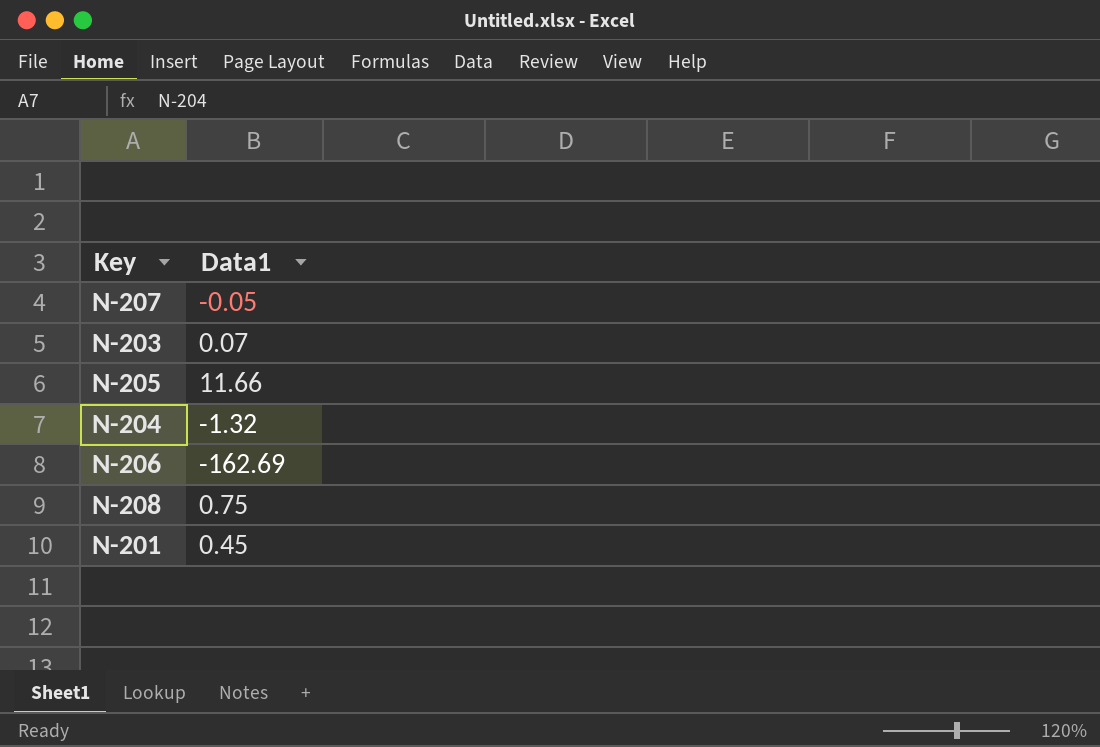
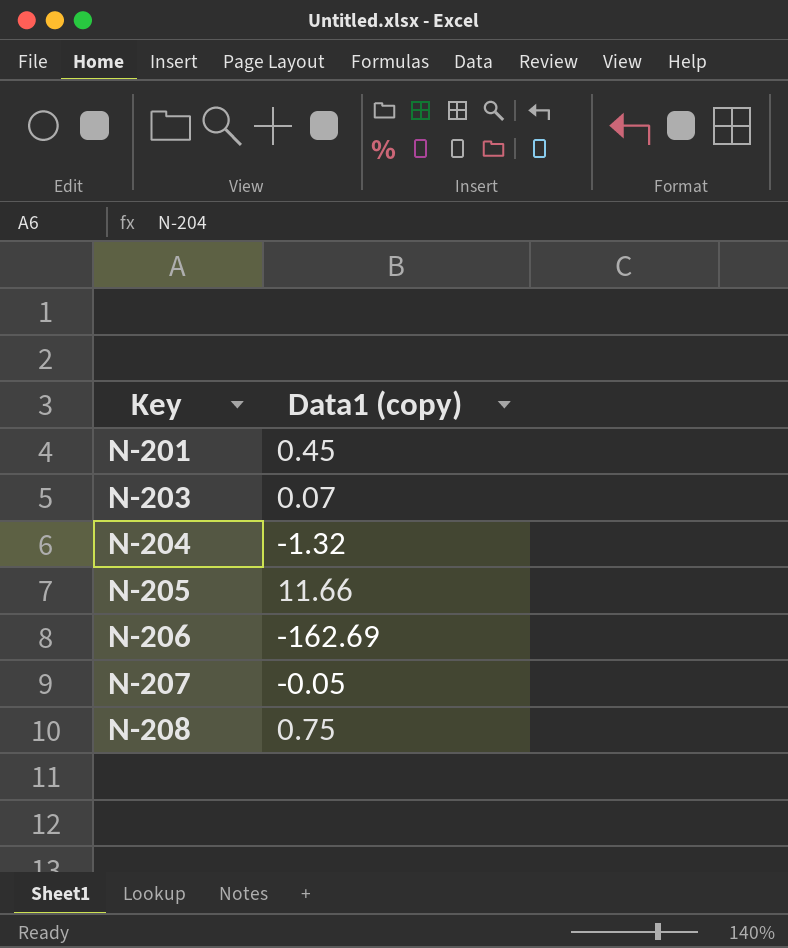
row order: none -> Key ascending
column name: Data1 -> Data1 (copy)

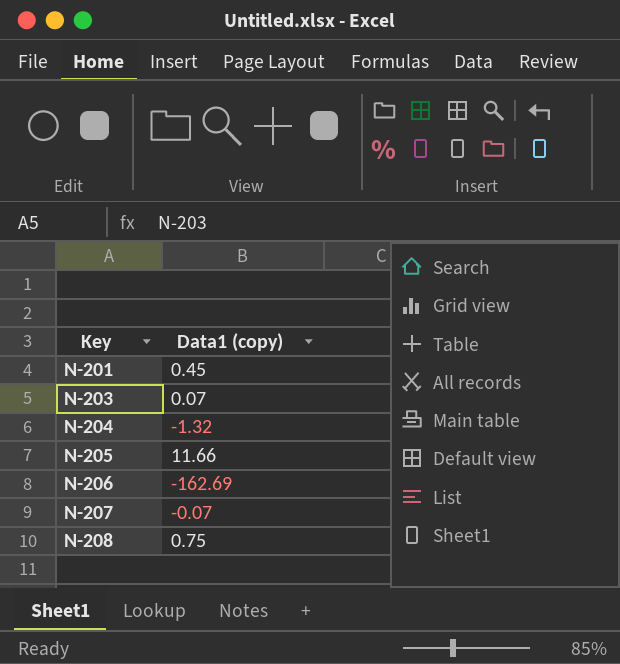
N-207 | Data1 (copy): -0.05 -> -0.07

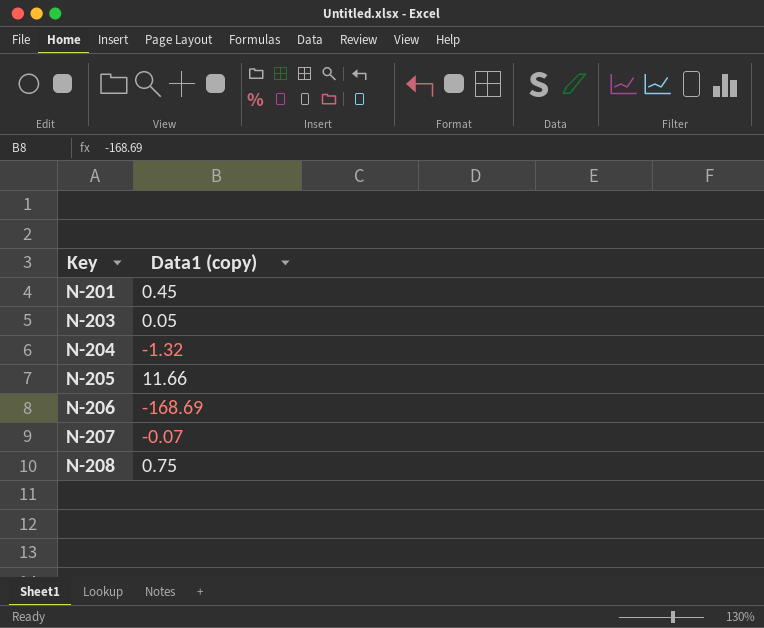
N-203 | Data1 (copy): 0.07 -> 0.05
N-206 | Data1 (copy): -162.69 -> -168.69

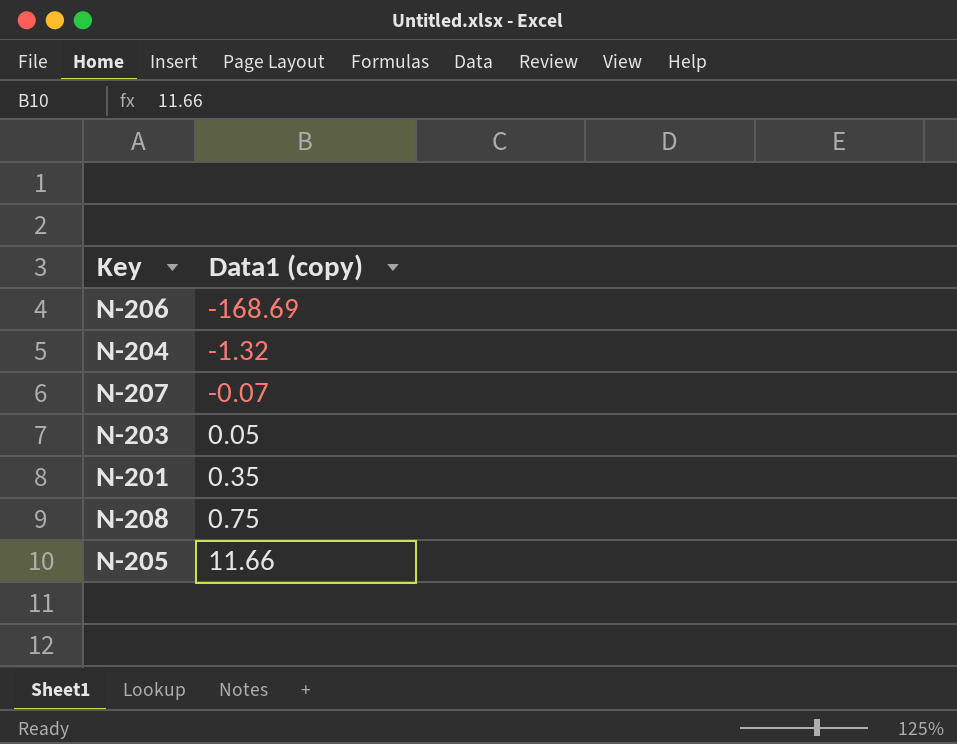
row order: Key ascending -> Data1 (copy) ascending
N-201 | Data1 (copy): 0.45 -> 0.35

